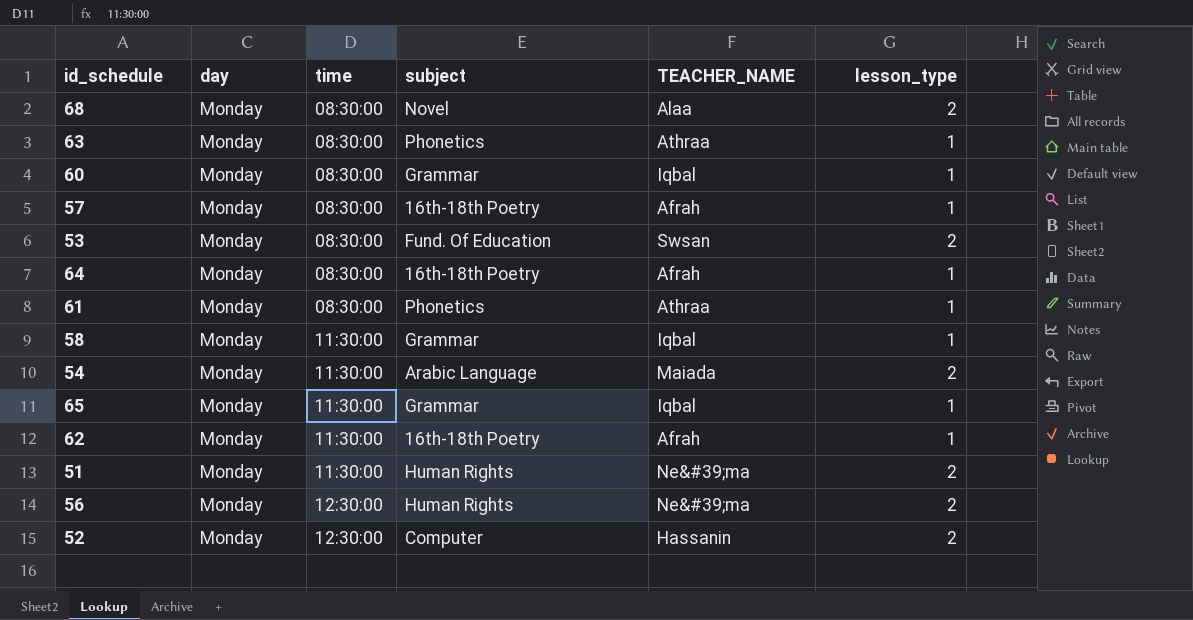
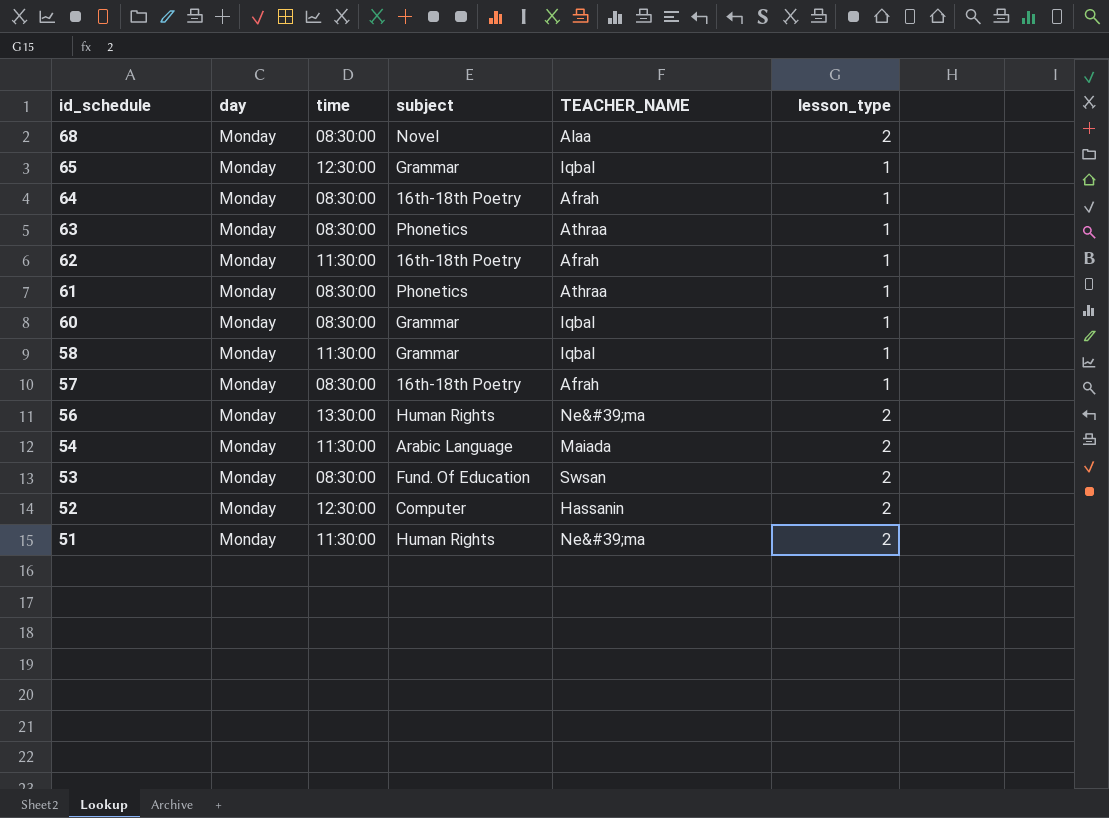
row order: time ascending -> id_schedule descending
65 | time: 11:30:00 -> 12:30:00
56 | time: 12:30:00 -> 13:30:00

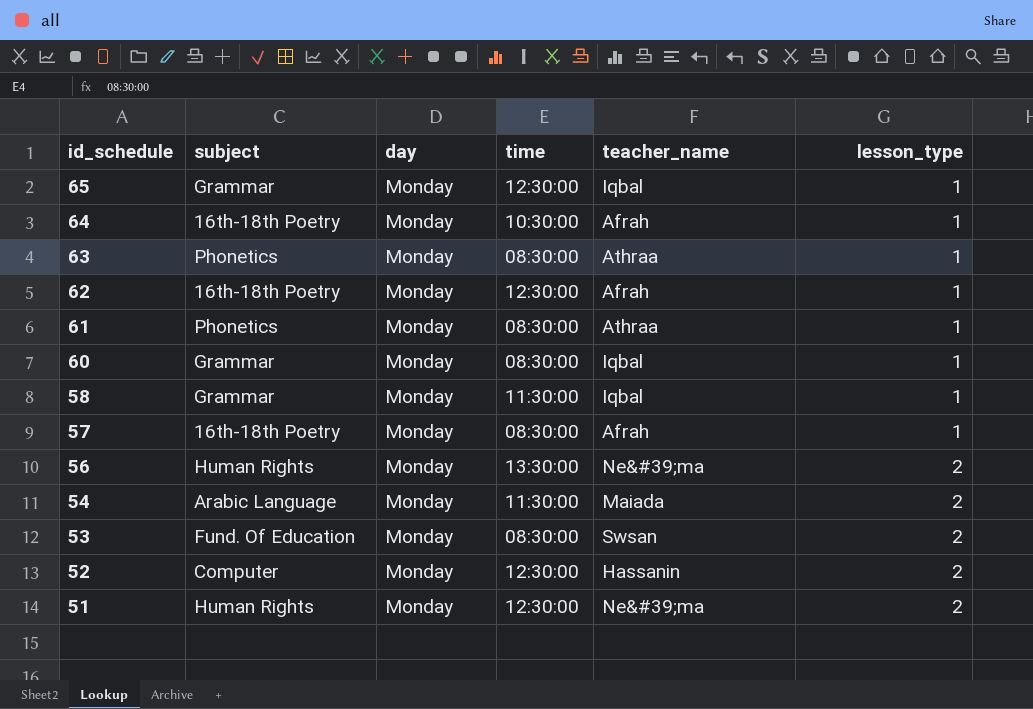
column subject | position: 4 -> 2
column name: TEACHER_NAME -> teacher_name
row 68: Monday | 08:30:00 | Novel | Alaa | 2 -> none
64 | time: 08:30:00 -> 10:30:00
62 | time: 11:30:00 -> 12:30:00
51 | time: 11:30:00 -> 12:30:00

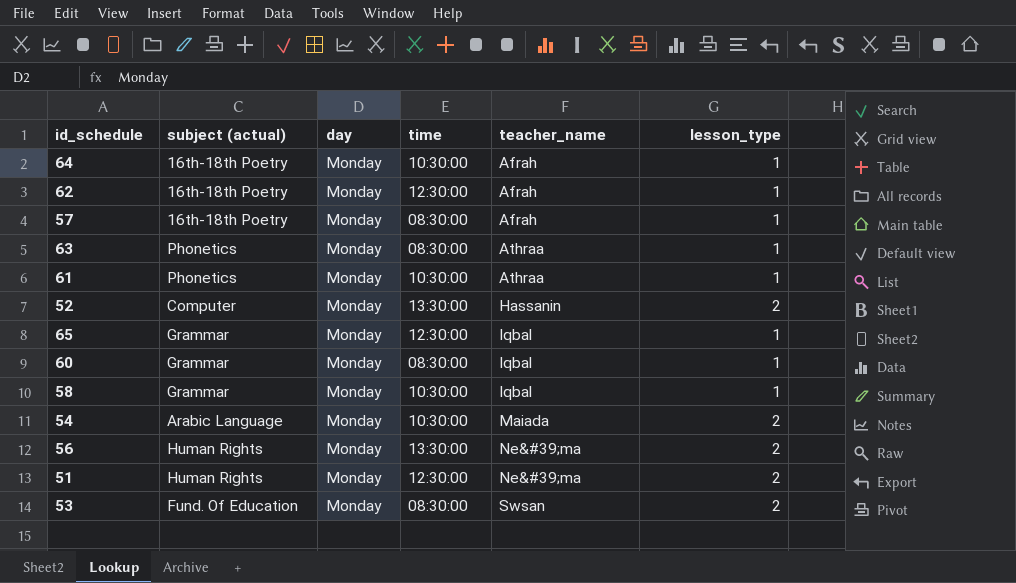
row order: id_schedule descending -> teacher_name ascending
column name: subject -> subject (actual)
61 | time: 08:30:00 -> 10:30:00
52 | time: 12:30:00 -> 13:30:00
58 | time: 11:30:00 -> 10:30:00
54 | time: 11:30:00 -> 10:30:00

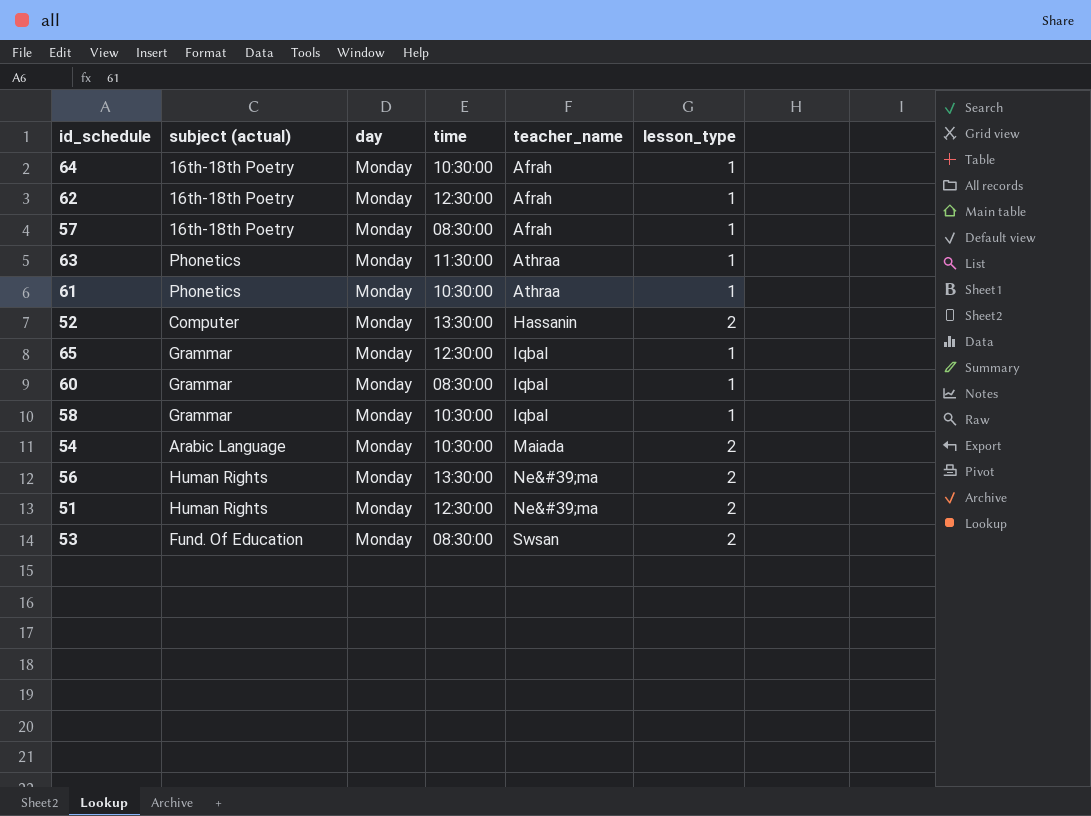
63 | time: 08:30:00 -> 11:30:00

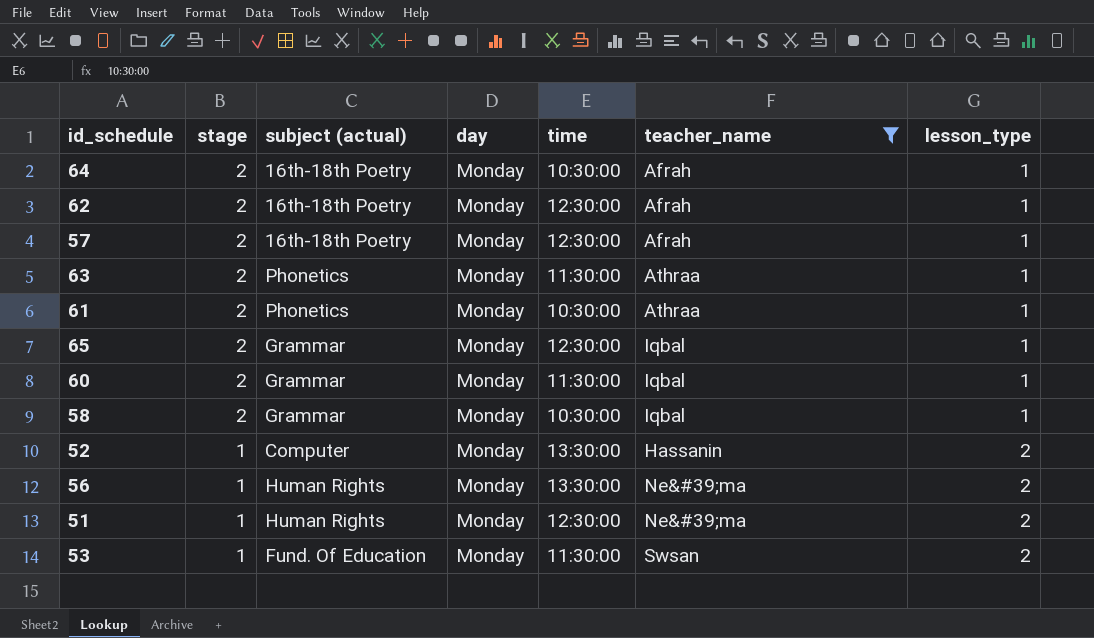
filter: none -> teacher_name != Maiada
row order: teacher_name ascending -> stage descending
column stage | position: none -> 2
57 | time: 08:30:00 -> 12:30:00
60 | time: 08:30:00 -> 11:30:00
53 | time: 08:30:00 -> 11:30:00

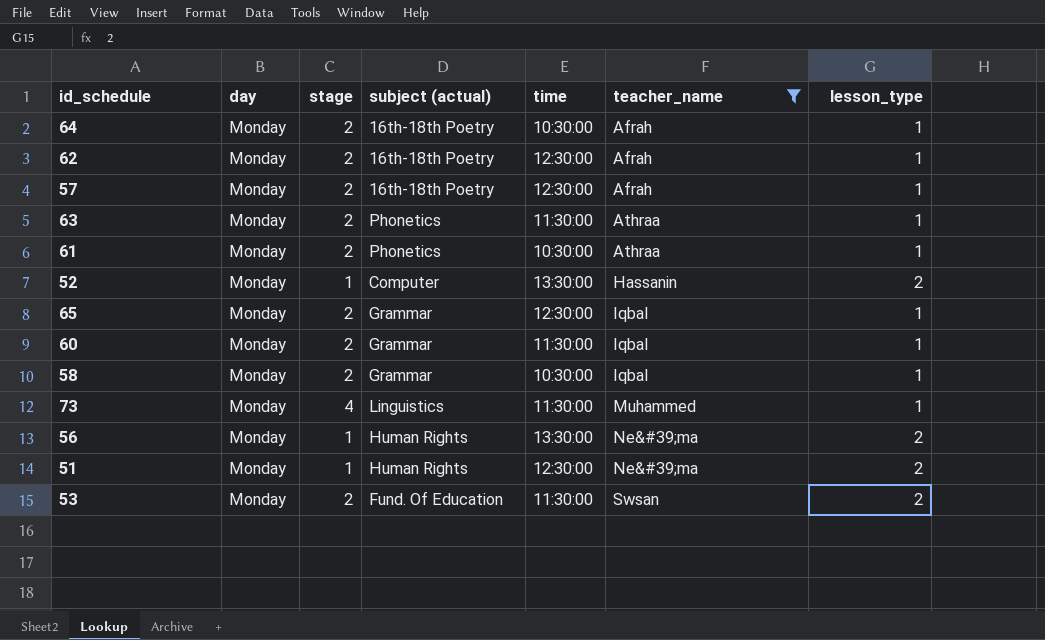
row order: stage descending -> teacher_name ascending
column day | position: 4 -> 2
row 73: none -> Monday | 4 | Linguistics | 11:30:00 | Muhammed | 1
53 | stage: 1 -> 2

